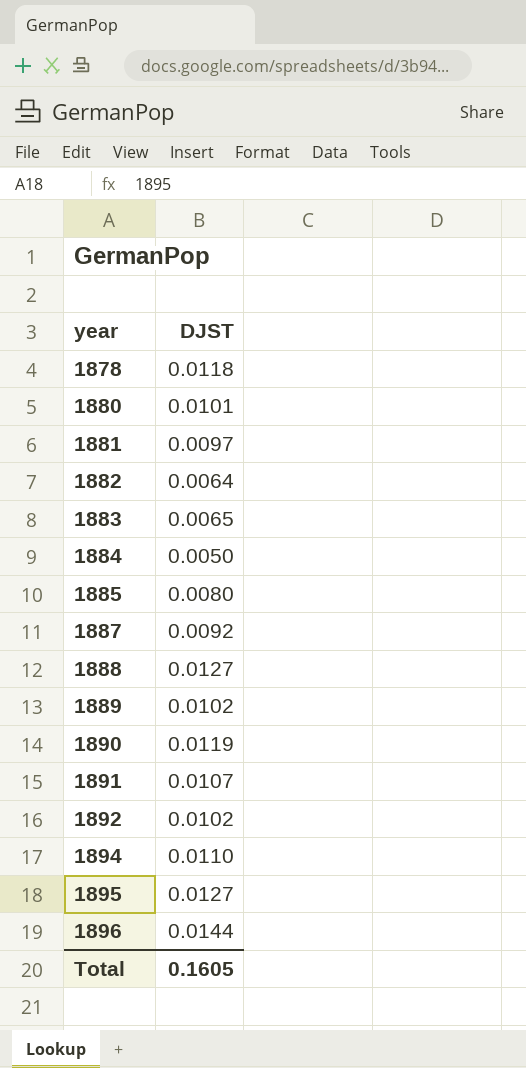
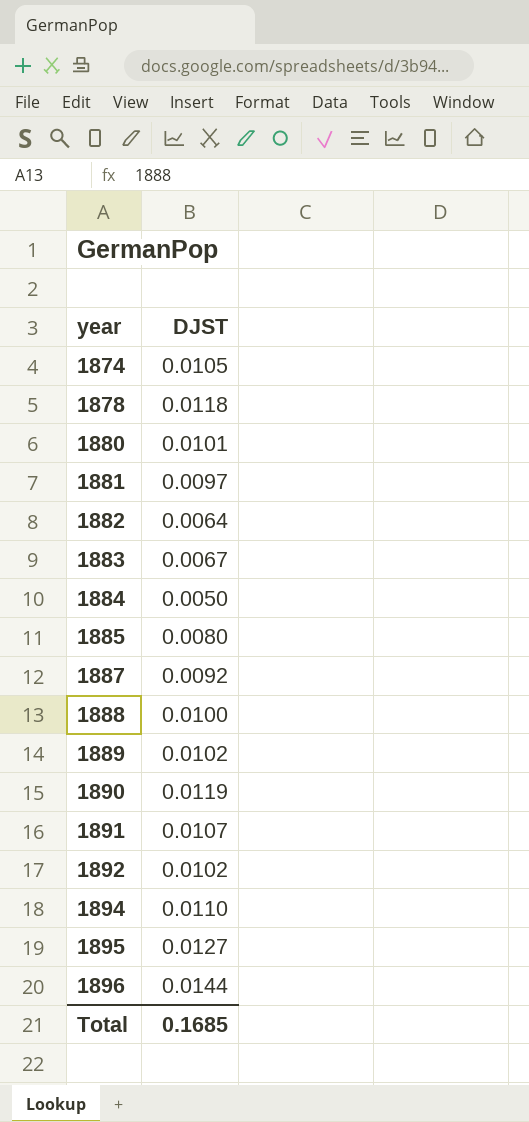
row 1874: none -> 0.0105
1883 | DJST: 0.0065 -> 0.0067
1888 | DJST: 0.0127 -> 0.0100
Total | DJST: 0.1605 -> 0.1685

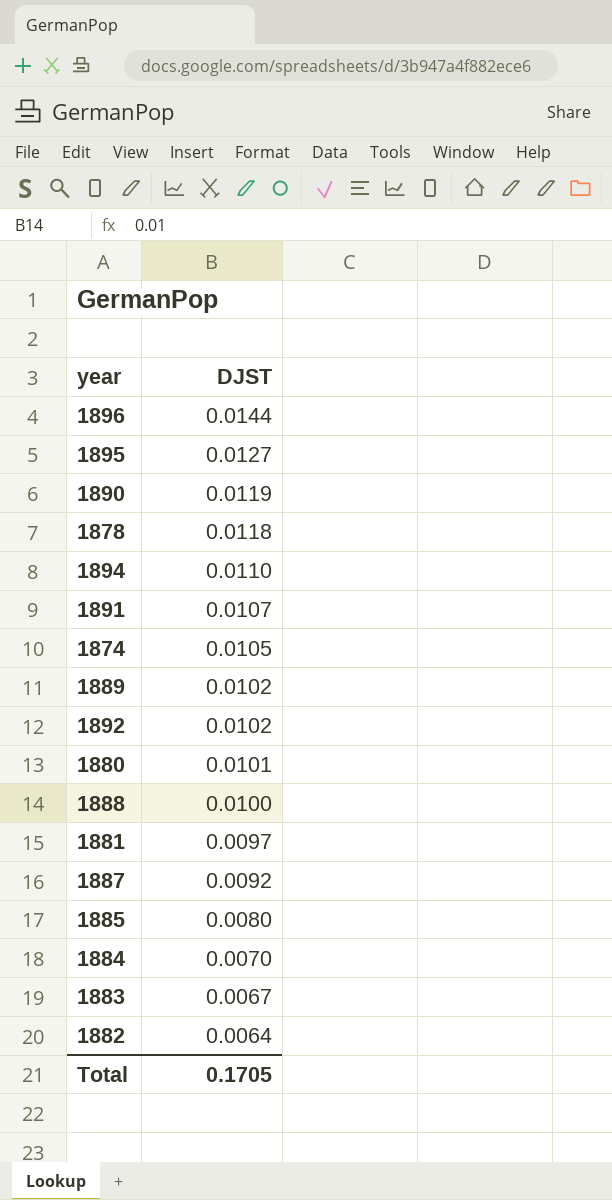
row order: year ascending -> DJST descending
1884 | DJST: 0.0050 -> 0.0070
Total | DJST: 0.1685 -> 0.1705

